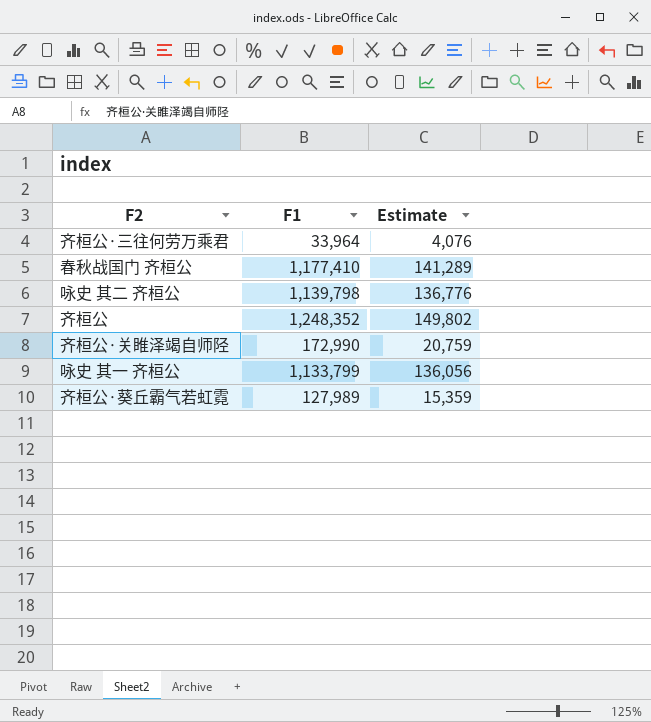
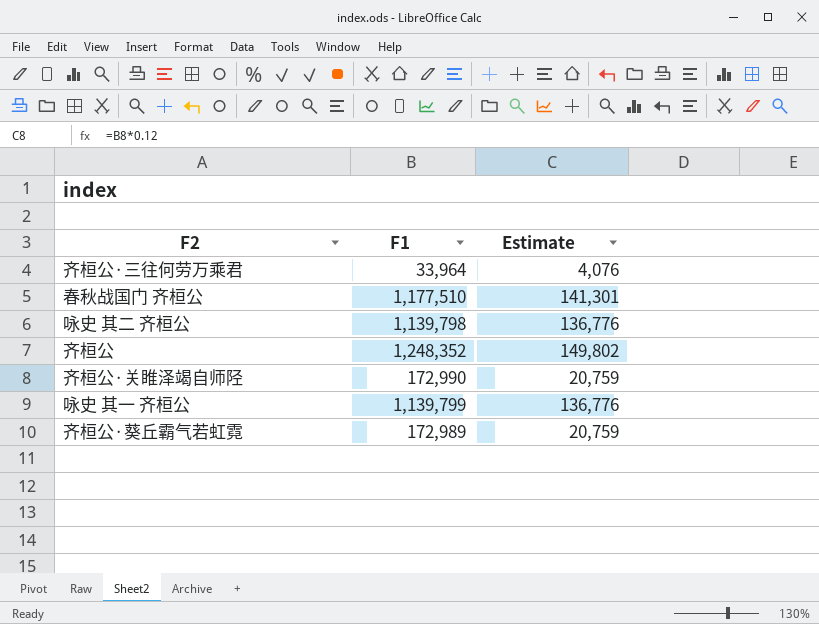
春秋战国门 齐桓公 | F1: 1,177,410 -> 1,177,510
春秋战国门 齐桓公 | Estimate: 141,289 -> 141,301
咏史 其一 齐桓公 | F1: 1,133,799 -> 1,139,799
咏史 其一 齐桓公 | Estimate: 136,056 -> 136,776
齐桓公·葵丘霸气若虹霓 | F1: 127,989 -> 172,989
齐桓公·葵丘霸气若虹霓 | Estimate: 15,359 -> 20,759

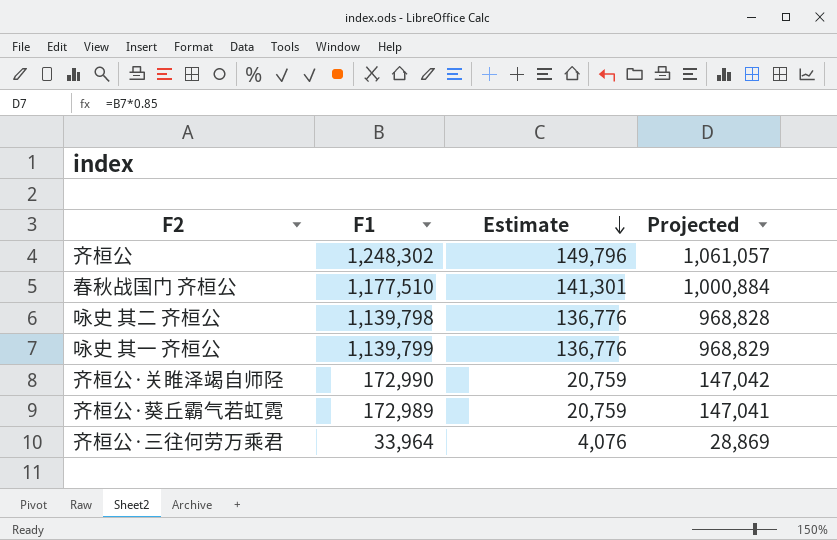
row order: none -> Estimate descending
column Projected | formula: none -> [F1] * 0.85
齐桓公 | F1: 1,248,352 -> 1,248,302
齐桓公 | Estimate: 149,802 -> 149,796

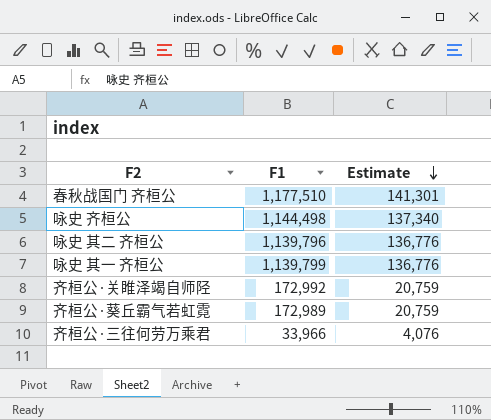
column Projected | formula: [F1] * 0.85 -> none
row 齐桓公: 1,248,302 | 149,796 | 1,061,057 -> none
row 咏史 齐桓公: none -> 1,144,498 | 137,340
咏史 其二 齐桓公 | F1: 1,139,798 -> 1,139,796
齐桓公·关睢泽竭自师陉 | F1: 172,990 -> 172,992
齐桓公·三往何劳万乘君 | F1: 33,964 -> 33,966

